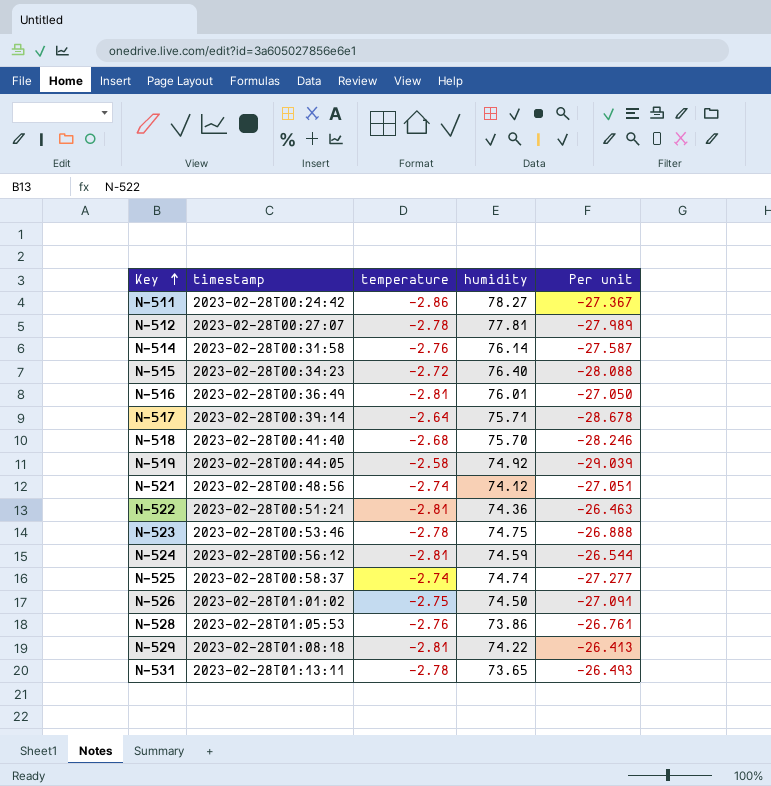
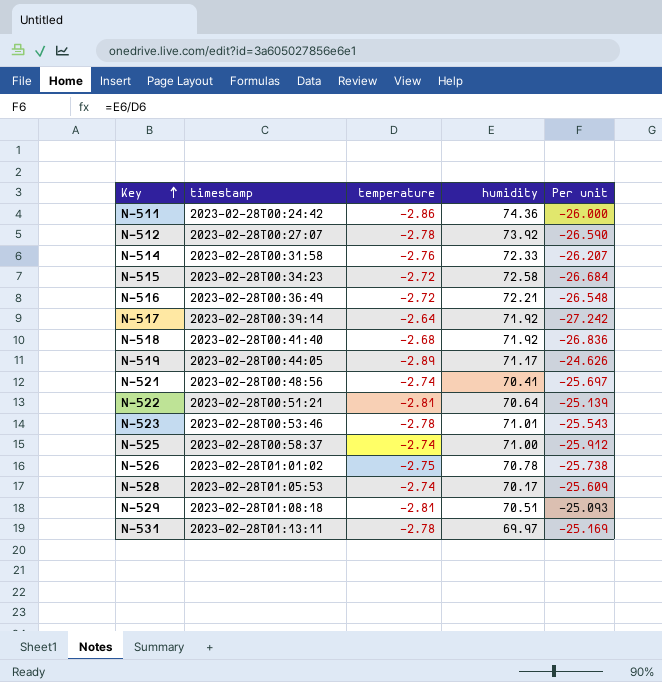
row N-524: 2023-02-28T00:56:12 | -2.81 | 74.59 | -26.544 -> none
N-511 | humidity: 78.27 -> 74.36
N-511 | Per unit: -27.367 -> -26.000
N-512 | humidity: 77.81 -> 73.92
N-512 | Per unit: -27.989 -> -26.590
N-514 | humidity: 76.14 -> 72.33
N-514 | Per unit: -27.587 -> -26.207
N-515 | humidity: 76.40 -> 72.58
N-515 | Per unit: -28.088 -> -26.684
N-516 | temperature: -2.81 -> -2.72
N-516 | humidity: 76.01 -> 72.21
N-516 | Per unit: -27.050 -> -26.548
N-517 | humidity: 75.71 -> 71.92
N-517 | Per unit: -28.678 -> -27.242
N-518 | humidity: 75.70 -> 71.92
N-518 | Per unit: -28.246 -> -26.836
N-519 | temperature: -2.58 -> -2.89
N-519 | humidity: 74.92 -> 71.17
N-519 | Per unit: -29.039 -> -24.626
N-521 | humidity: 74.12 -> 70.41
N-521 | Per unit: -27.051 -> -25.697
N-522 | humidity: 74.36 -> 70.64
N-522 | Per unit: -26.463 -> -25.139
N-523 | humidity: 74.75 -> 71.01
N-523 | Per unit: -26.888 -> -25.543
N-525 | humidity: 74.74 -> 71.00
N-525 | Per unit: -27.277 -> -25.912
N-526 | humidity: 74.50 -> 70.78
N-526 | Per unit: -27.091 -> -25.738
N-528 | temperature: -2.76 -> -2.74
N-528 | humidity: 73.86 -> 70.17
N-528 | Per unit: -26.761 -> -25.609
N-529 | humidity: 74.22 -> 70.51
N-529 | Per unit: -26.413 -> -25.093
N-531 | humidity: 73.65 -> 69.97
N-531 | Per unit: -26.493 -> -25.169

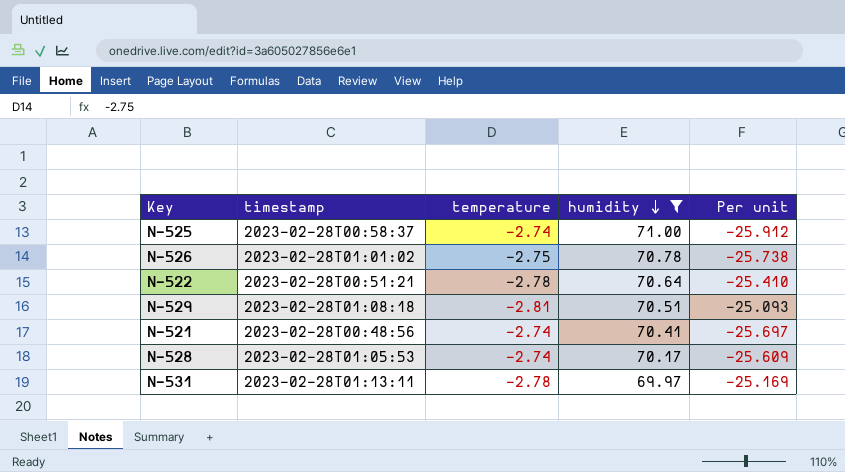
filter: none -> humidity <= 71.00
row order: Key ascending -> humidity descending
N-522 | temperature: -2.81 -> -2.78
N-522 | Per unit: -25.139 -> -25.410

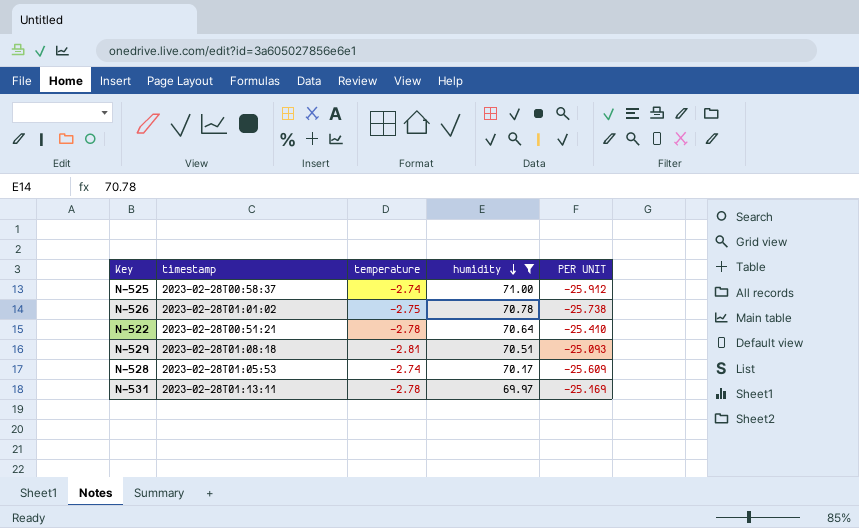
column name: Per unit -> PER UNIT
row N-521: 2023-02-28T00:48:56 | -2.74 | 70.41 | -25.697 -> none

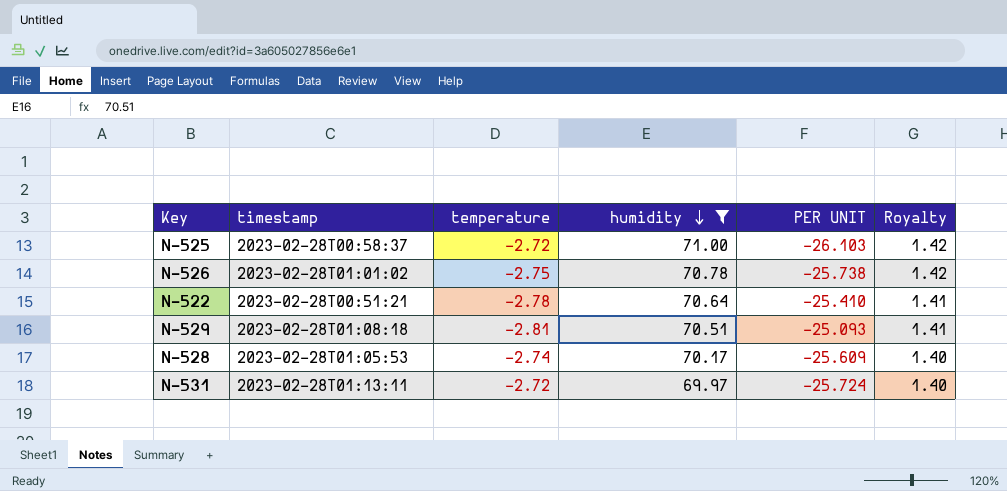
column Royalty | formula: none -> [humidity] * 0.02
N-525 | temperature: -2.74 -> -2.72
N-525 | PER UNIT: -25.912 -> -26.103
N-531 | temperature: -2.78 -> -2.72
N-531 | PER UNIT: -25.169 -> -25.724

